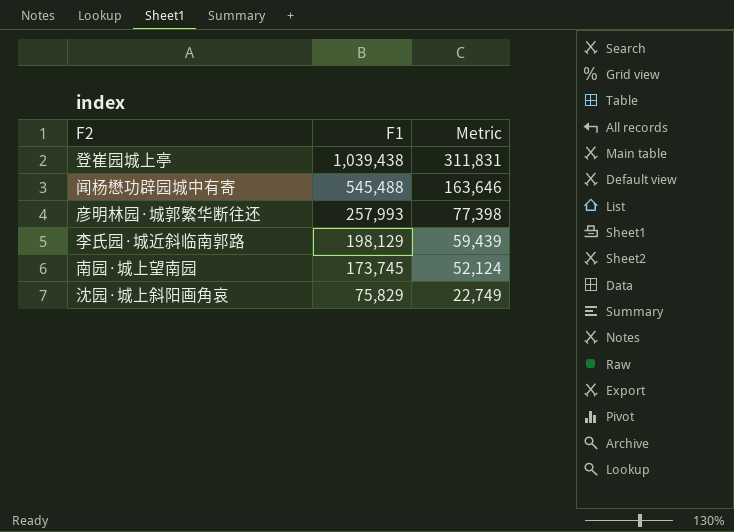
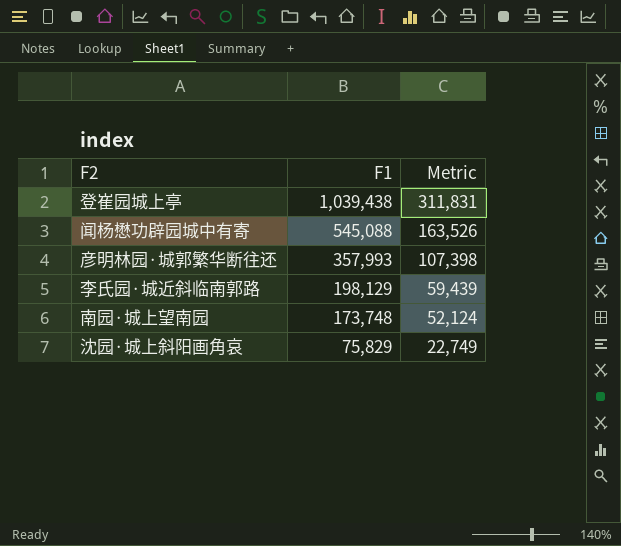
闻杨懋功辟园城中有寄 | F1: 545,488 -> 545,088
闻杨懋功辟园城中有寄 | Metric: 163,646 -> 163,526
彦明林园·城郭繁华断往还 | F1: 257,993 -> 357,993
彦明林园·城郭繁华断往还 | Metric: 77,398 -> 107,398
南园·城上望南园 | F1: 173,745 -> 173,748

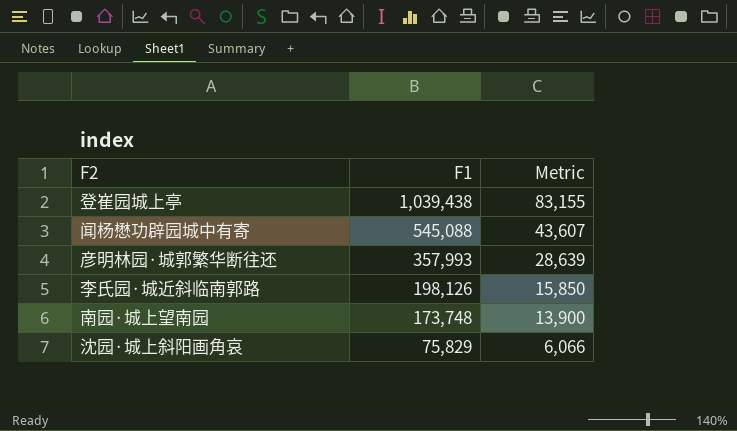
column Metric | formula: [F1] * 0.3 -> [F1] * 0.08
李氏园·城近斜临南郭路 | F1: 198,129 -> 198,126

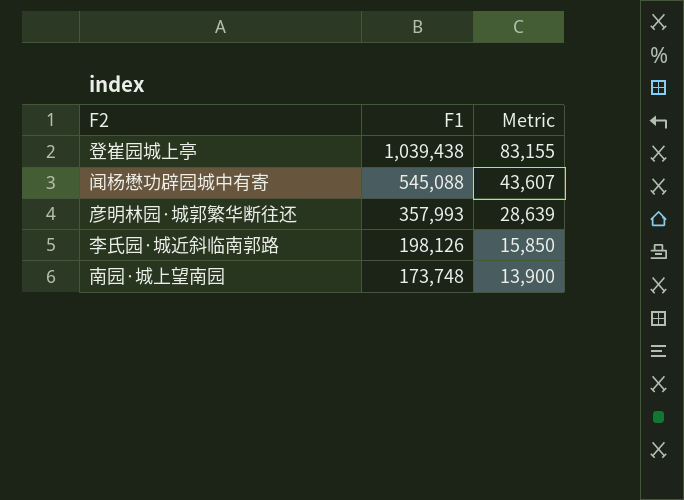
row 沈园·城上斜阳画角哀: 75,829 | 6,066 -> none

